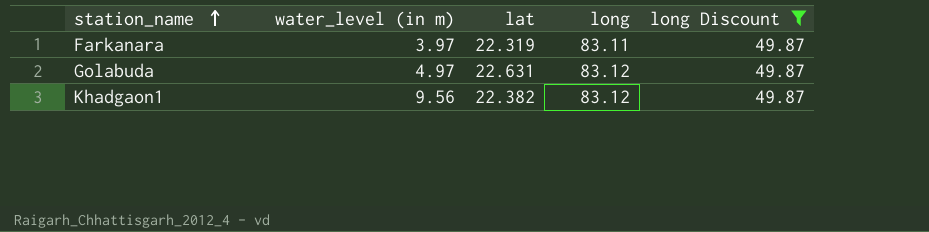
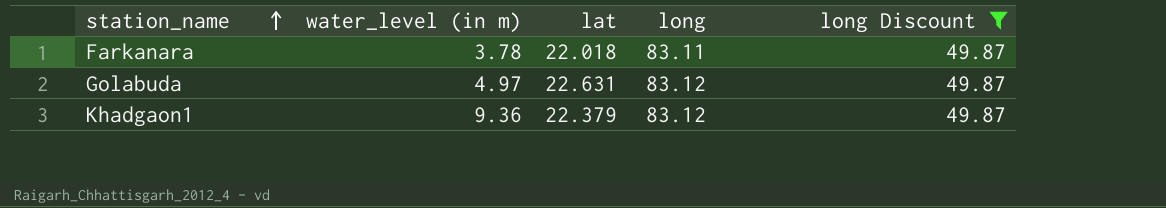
Farkanara | water_level (in m): 3.97 -> 3.78
Farkanara | lat: 22.319 -> 22.018
Khadgaon1 | water_level (in m): 9.56 -> 9.36
Khadgaon1 | lat: 22.382 -> 22.379

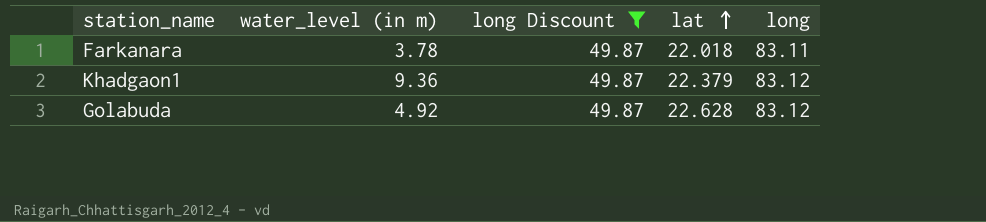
row order: station_name ascending -> lat ascending
column long Discount | position: 5 -> 3
Golabuda | water_level (in m): 4.97 -> 4.92
Golabuda | lat: 22.631 -> 22.628

